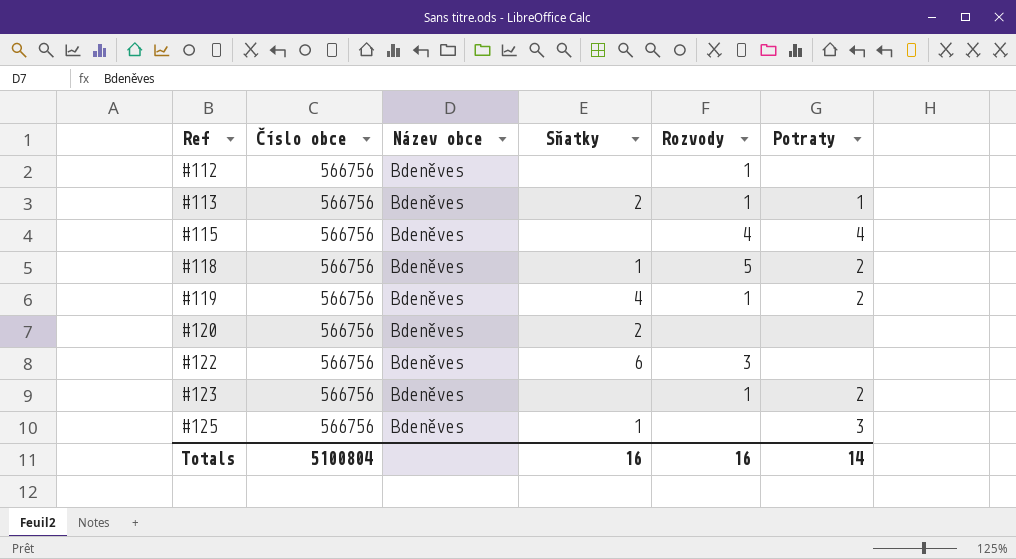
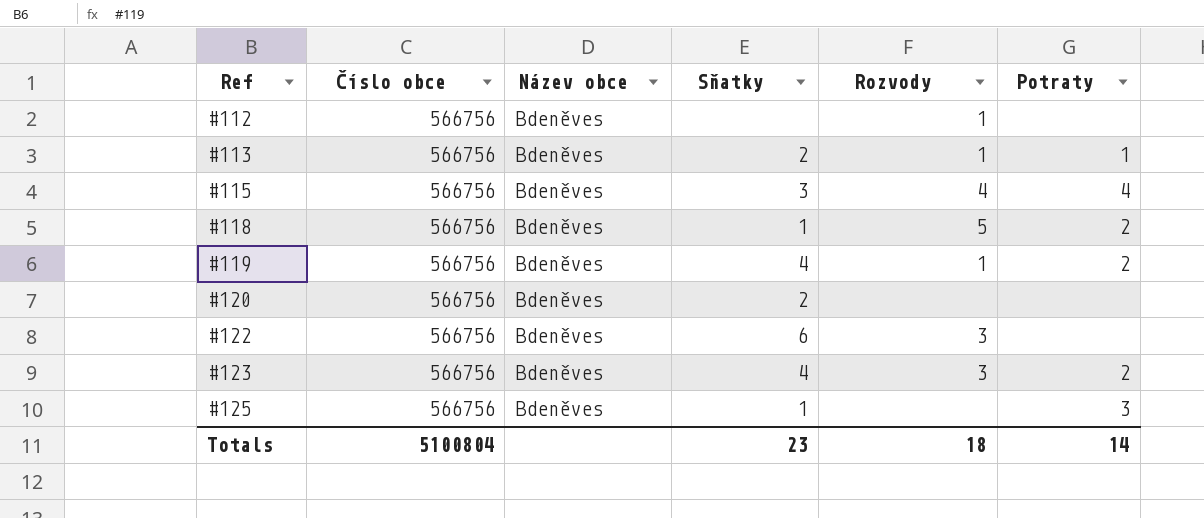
#115 | Sňatky: none -> 3
#123 | Sňatky: none -> 4
#123 | Rozvody: 1 -> 3
Totals | Sňatky: 16 -> 23
Totals | Rozvody: 16 -> 18

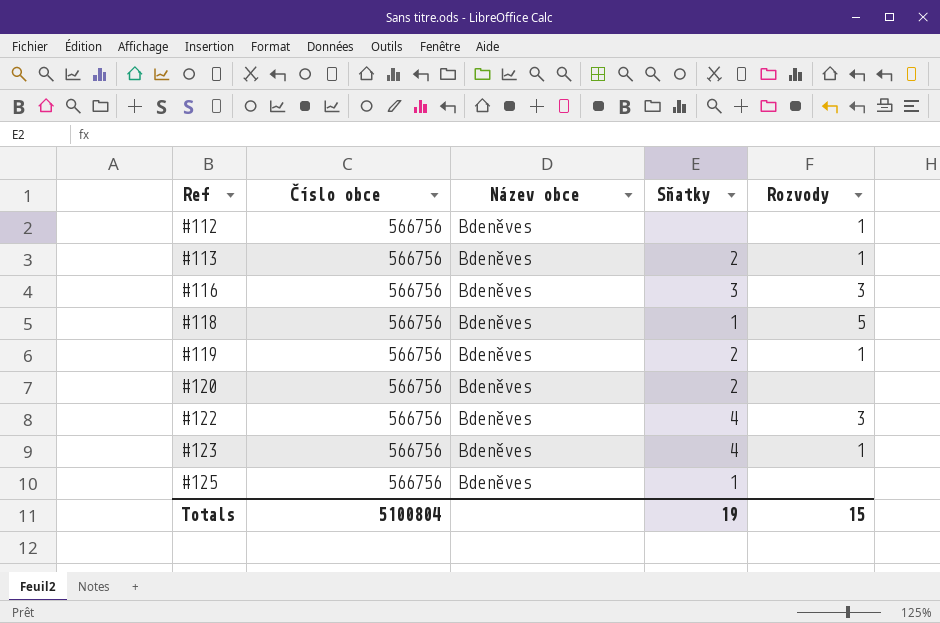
column Potraty | position: 6 -> none
row #115: 566756 | Bdeněves | 3 | 4 | 4 -> none
row #116: none -> 566756 | Bdeněves | 3 | 3
#119 | Sňatky: 4 -> 2
#122 | Sňatky: 6 -> 4
#123 | Rozvody: 3 -> 1
Totals | Sňatky: 23 -> 19
Totals | Rozvody: 18 -> 15

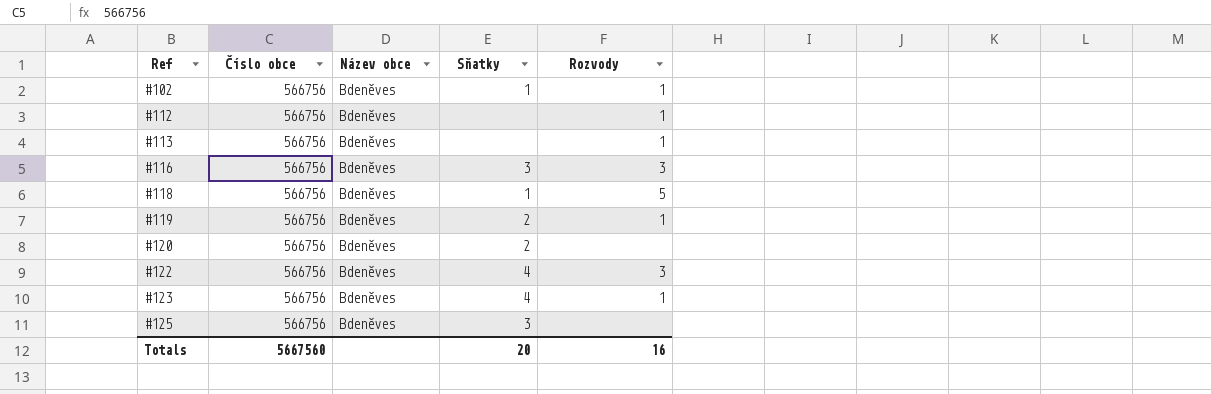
row #102: none -> 566756 | Bdeněves | 1 | 1
#113 | Sňatky: 2 -> none
#125 | Sňatky: 1 -> 3
Totals | Číslo obce: 5100804 -> 5667560
Totals | Sňatky: 19 -> 20
Totals | Rozvody: 15 -> 16

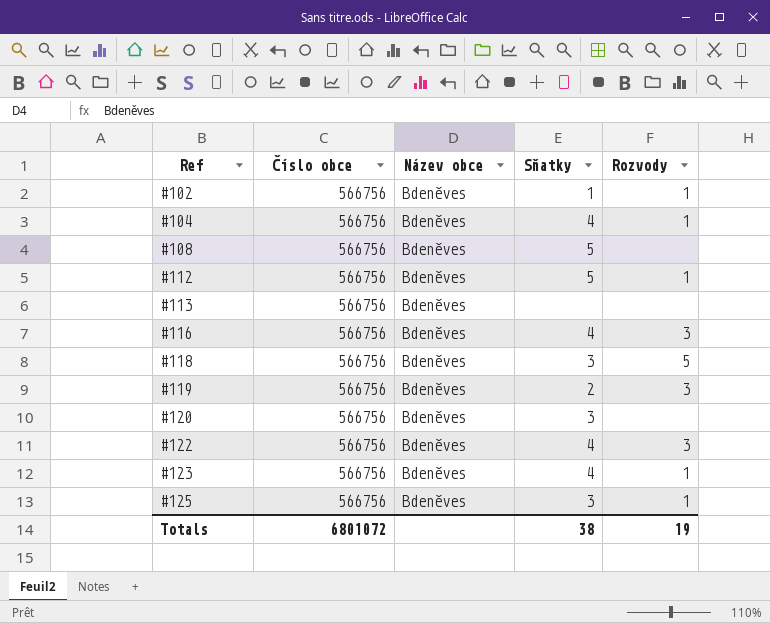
row #104: none -> 566756 | Bdeněves | 4 | 1
row #108: none -> 566756 | Bdeněves | 5 | none
#112 | Sňatky: none -> 5
#113 | Rozvody: 1 -> none
#116 | Sňatky: 3 -> 4
#118 | Sňatky: 1 -> 3
#119 | Rozvody: 1 -> 3
#120 | Sňatky: 2 -> 3
#125 | Rozvody: none -> 1
Totals | Číslo obce: 5667560 -> 6801072
Totals | Sňatky: 20 -> 38
Totals | Rozvody: 16 -> 19

